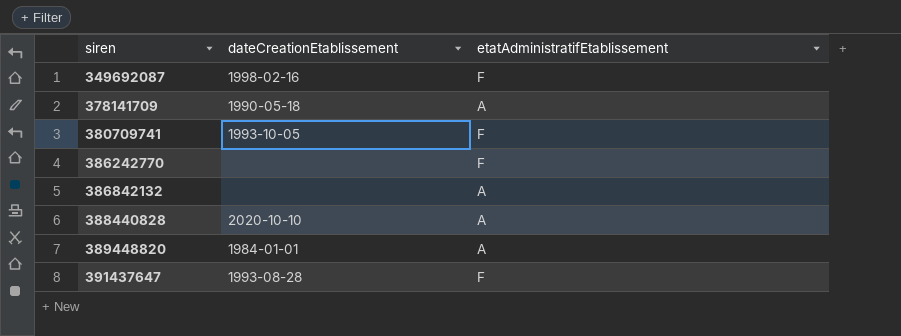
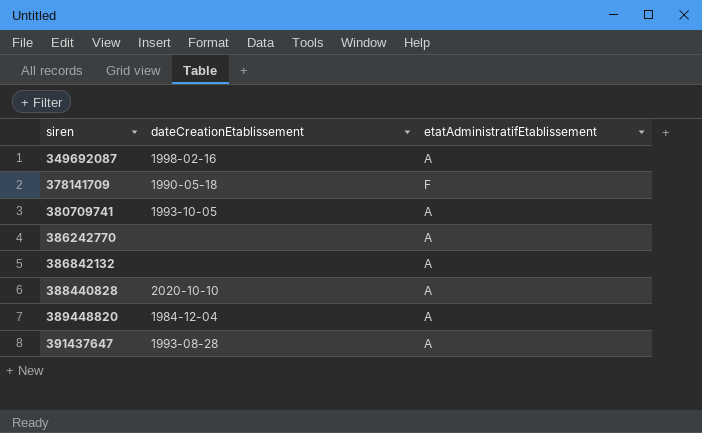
349692087 | etatAdministratifEtablissement: F -> A
378141709 | etatAdministratifEtablissement: A -> F
380709741 | etatAdministratifEtablissement: F -> A
386242770 | etatAdministratifEtablissement: F -> A
389448820 | dateCreationEtablissement: 1984-01-01 -> 1984-12-04
391437647 | etatAdministratifEtablissement: F -> A

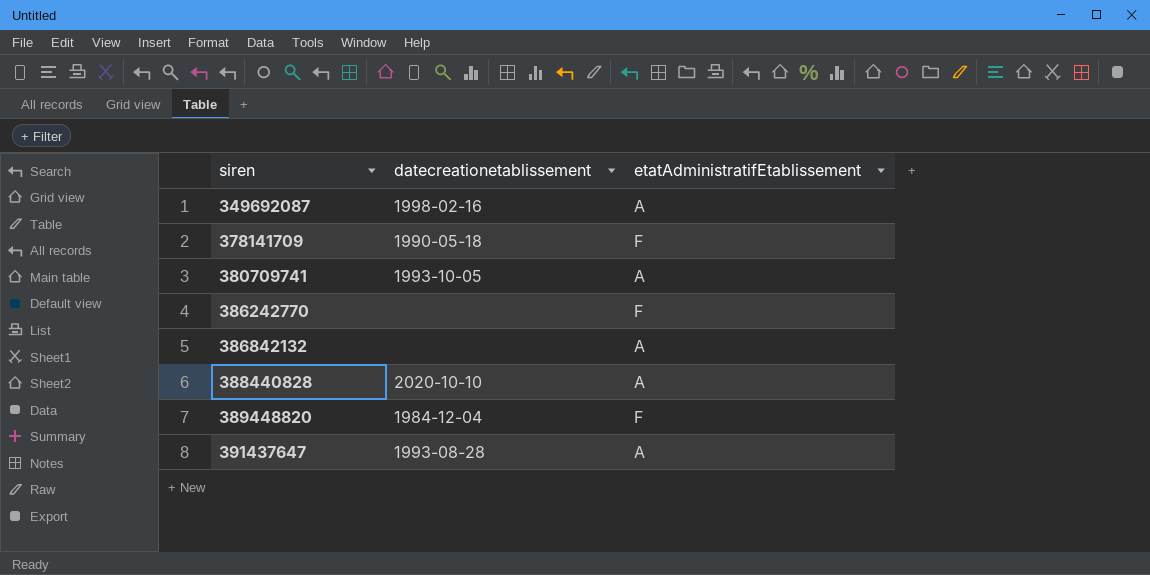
column name: dateCreationEtablissement -> datecreationetablissement
386242770 | etatAdministratifEtablissement: A -> F
389448820 | etatAdministratifEtablissement: A -> F

